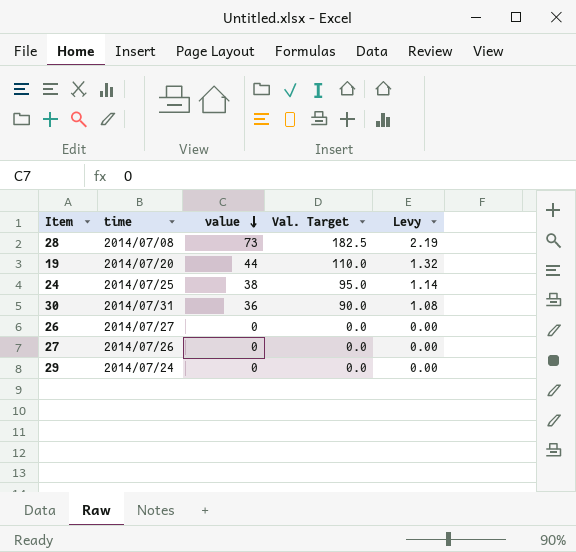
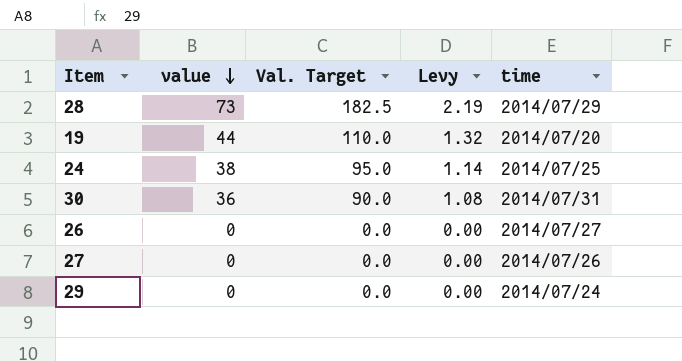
column time | position: 2 -> 5
28 | time: 2014/07/08 -> 2014/07/29

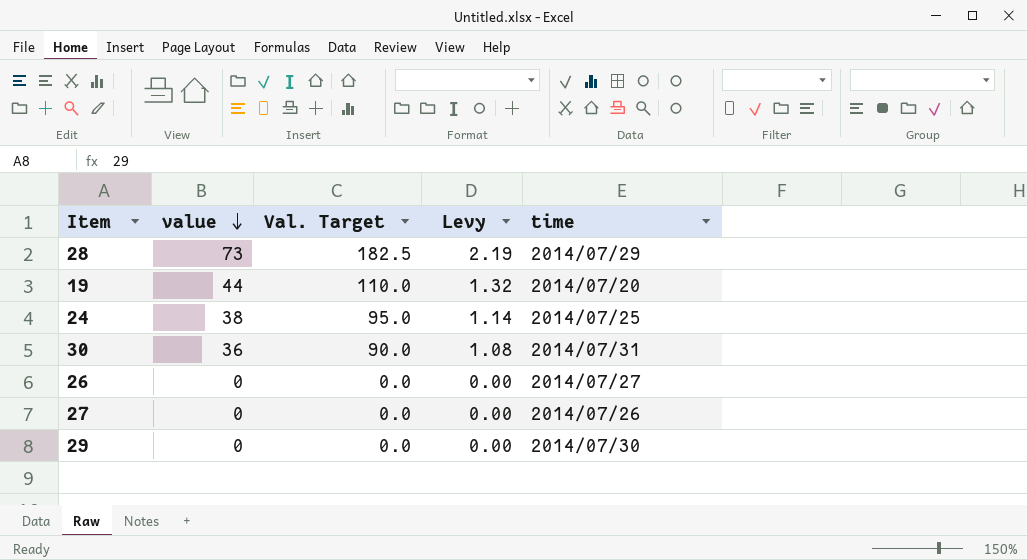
29 | time: 2014/07/24 -> 2014/07/30

